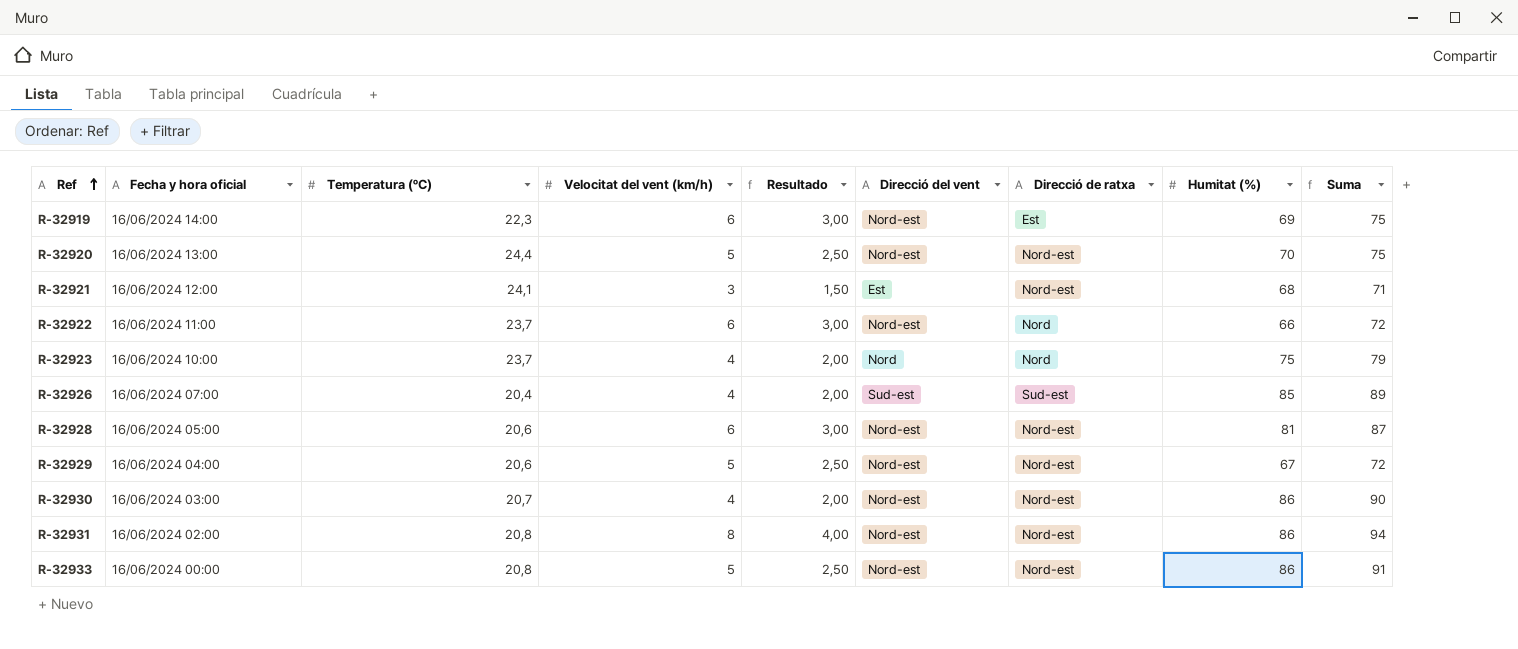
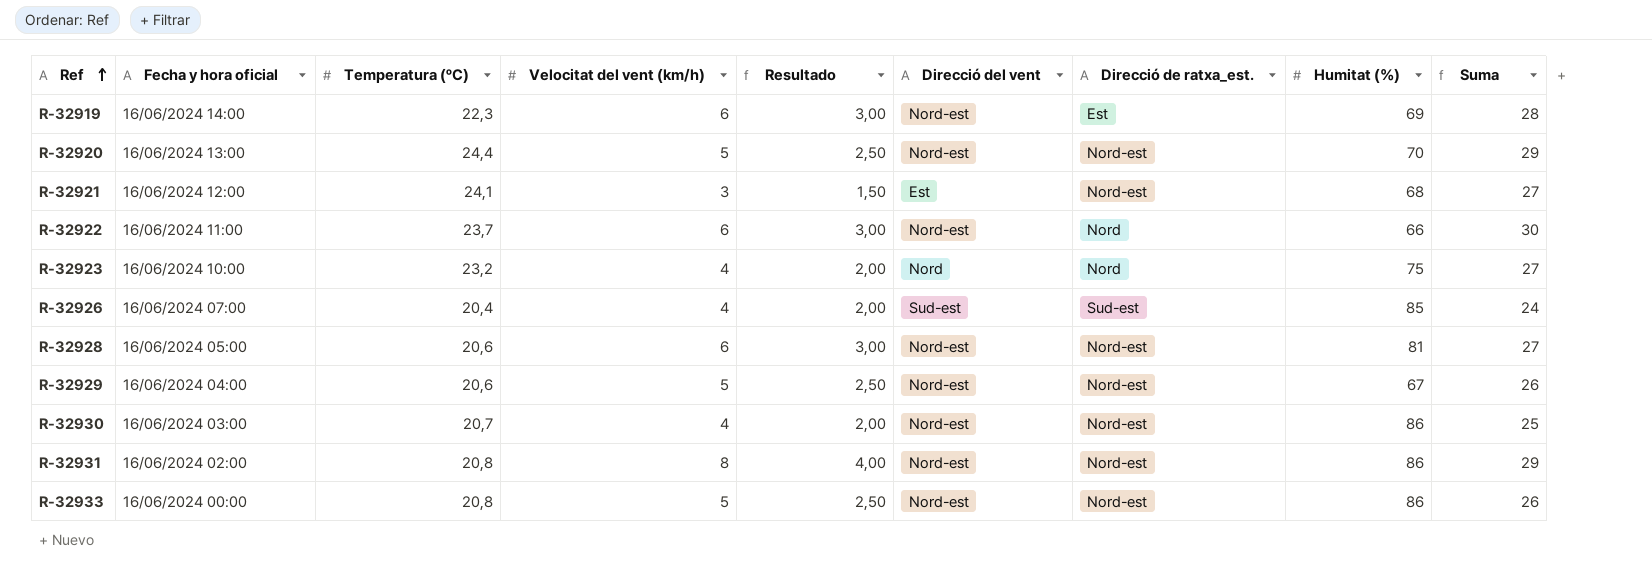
column name: Direcció de ratxa -> Direcció de ratxa_est.
column Suma | formula: [Velocitat del vent (km/h)] + [Humitat (%)] -> [Temperatura (ºC)] + [Velocitat del vent (km/h)]
R-32923 | Temperatura (ºC): 23,7 -> 23,2

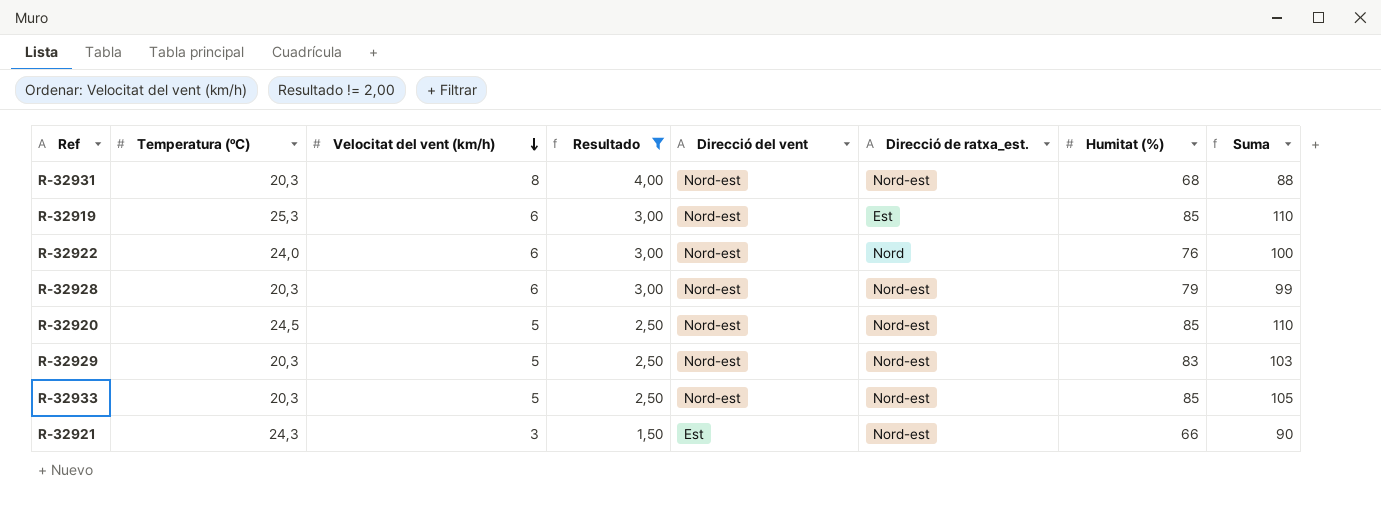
filter: none -> Resultado != 2,00
row order: Ref ascending -> Velocitat del vent (km/h) descending
column Fecha y hora oficial | position: 2 -> none
column Suma | formula: [Temperatura (ºC)] + [Velocitat del vent (km/h)] -> [Temperatura (ºC)] + [Humitat (%)]
R-32931 | Temperatura (ºC): 20,8 -> 20,3
R-32931 | Humitat (%): 86 -> 68
R-32919 | Temperatura (ºC): 22,3 -> 25,3
R-32919 | Humitat (%): 69 -> 85
R-32922 | Temperatura (ºC): 23,7 -> 24,0
R-32922 | Humitat (%): 66 -> 76
R-32928 | Temperatura (ºC): 20,6 -> 20,3
R-32928 | Humitat (%): 81 -> 79
R-32920 | Temperatura (ºC): 24,4 -> 24,5
R-32920 | Humitat (%): 70 -> 85
R-32929 | Temperatura (ºC): 20,6 -> 20,3
R-32929 | Humitat (%): 67 -> 83
R-32933 | Temperatura (ºC): 20,8 -> 20,3
R-32933 | Humitat (%): 86 -> 85
R-32921 | Temperatura (ºC): 24,1 -> 24,3
R-32921 | Humitat (%): 68 -> 66

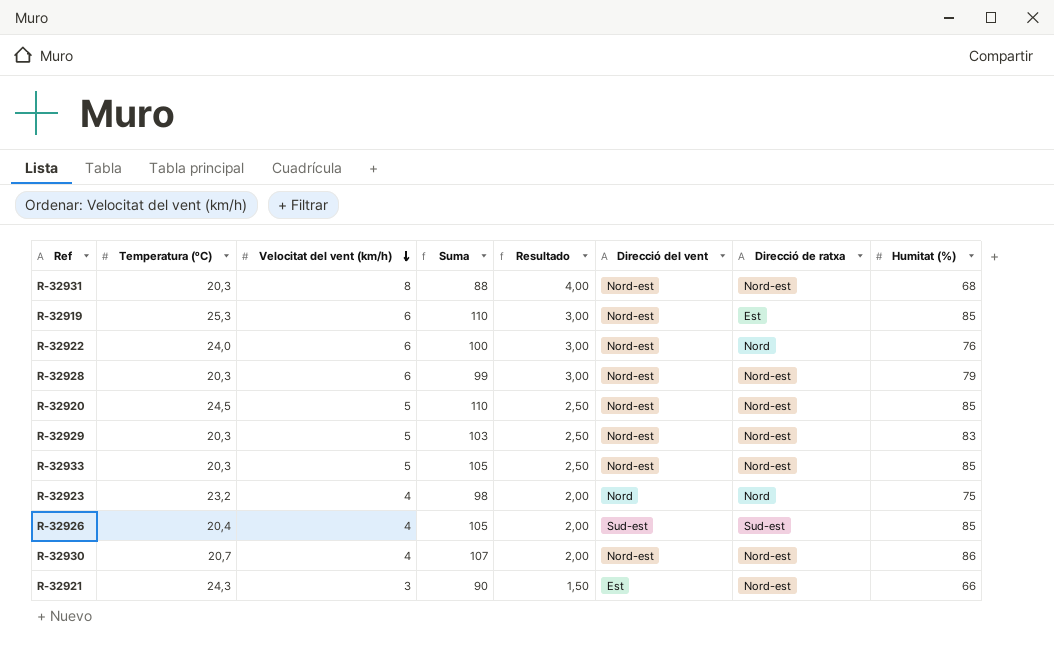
filter: Resultado != 2,00 -> none
column Suma | position: 8 -> 4
column name: Direcció de ratxa_est. -> Direcció de ratxa

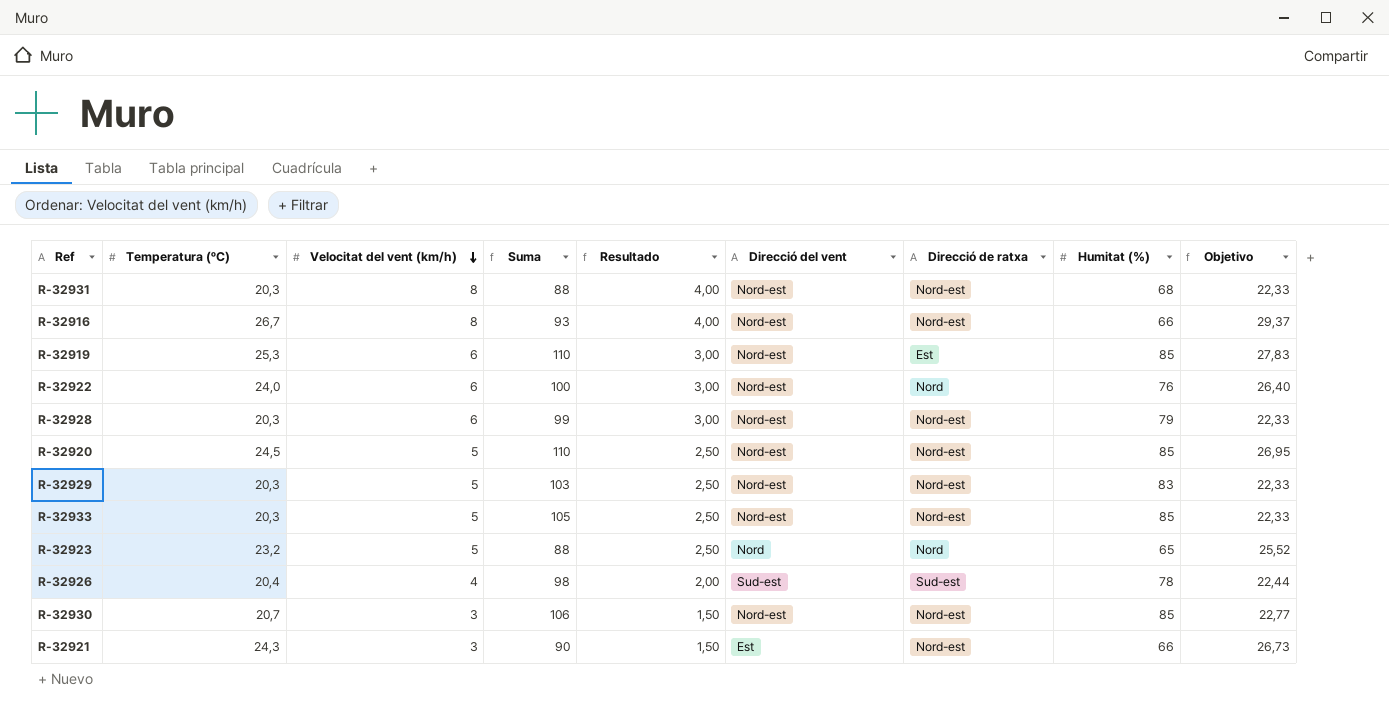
column Objetivo | formula: none -> [Temperatura (ºC)] * 1,1
row R-32916: none -> 26,7 | 8 | 93 | 4,00 | Nord-est | Nord-est | 66 | 29,37
R-32923 | Velocitat del vent (km/h): 4 -> 5
R-32923 | Suma: 98 -> 88
R-32923 | Resultado: 2,00 -> 2,50
R-32923 | Humitat (%): 75 -> 65
R-32926 | Suma: 105 -> 98
R-32926 | Humitat (%): 85 -> 78
R-32930 | Velocitat del vent (km/h): 4 -> 3
R-32930 | Suma: 107 -> 106
R-32930 | Resultado: 2,00 -> 1,50
R-32930 | Humitat (%): 86 -> 85

